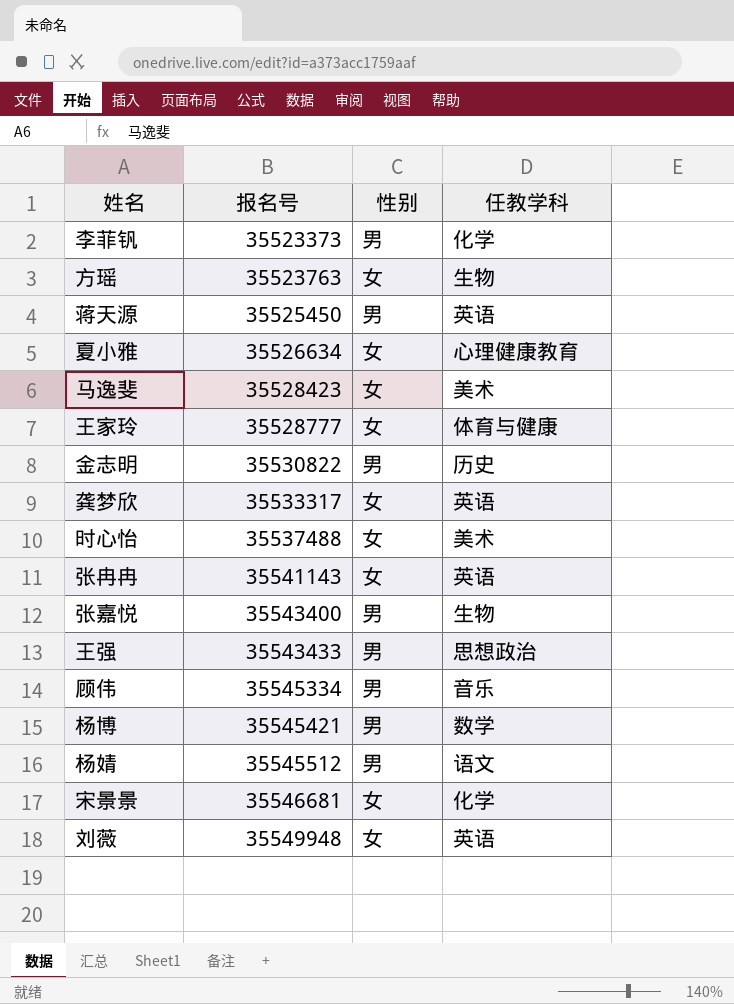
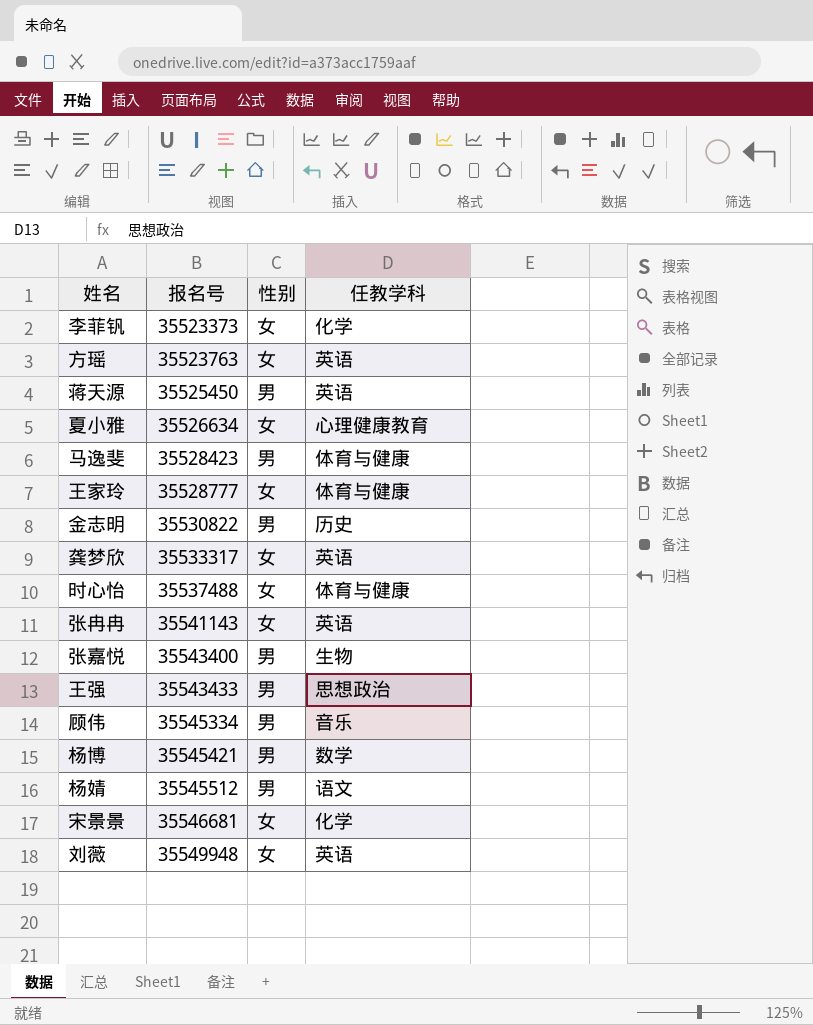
李菲钒 | 性别: 男 -> 女
方瑶 | 任教学科: 生物 -> 英语
马逸斐 | 性别: 女 -> 男
马逸斐 | 任教学科: 美术 -> 体育与健康
时心怡 | 任教学科: 美术 -> 体育与健康

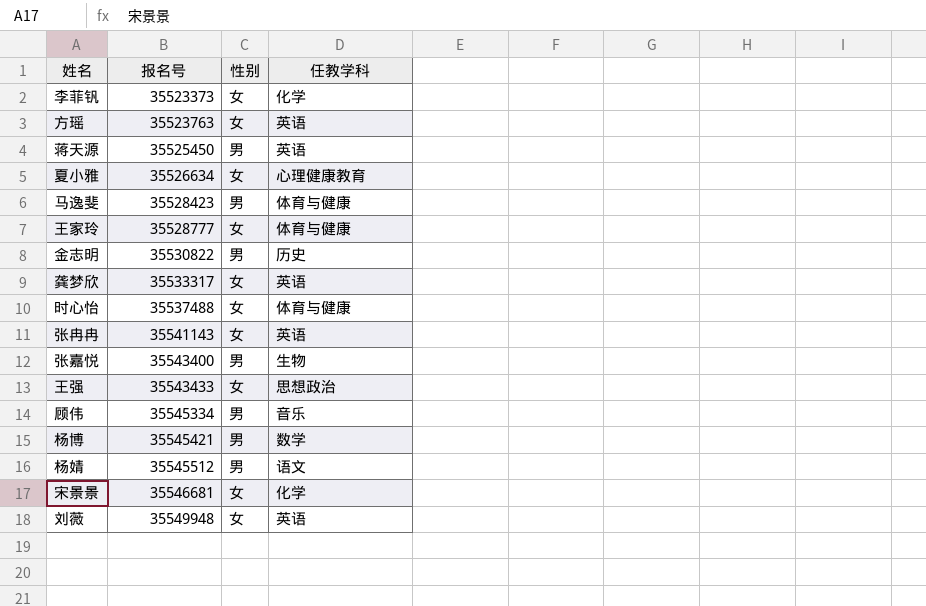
王强 | 性别: 男 -> 女

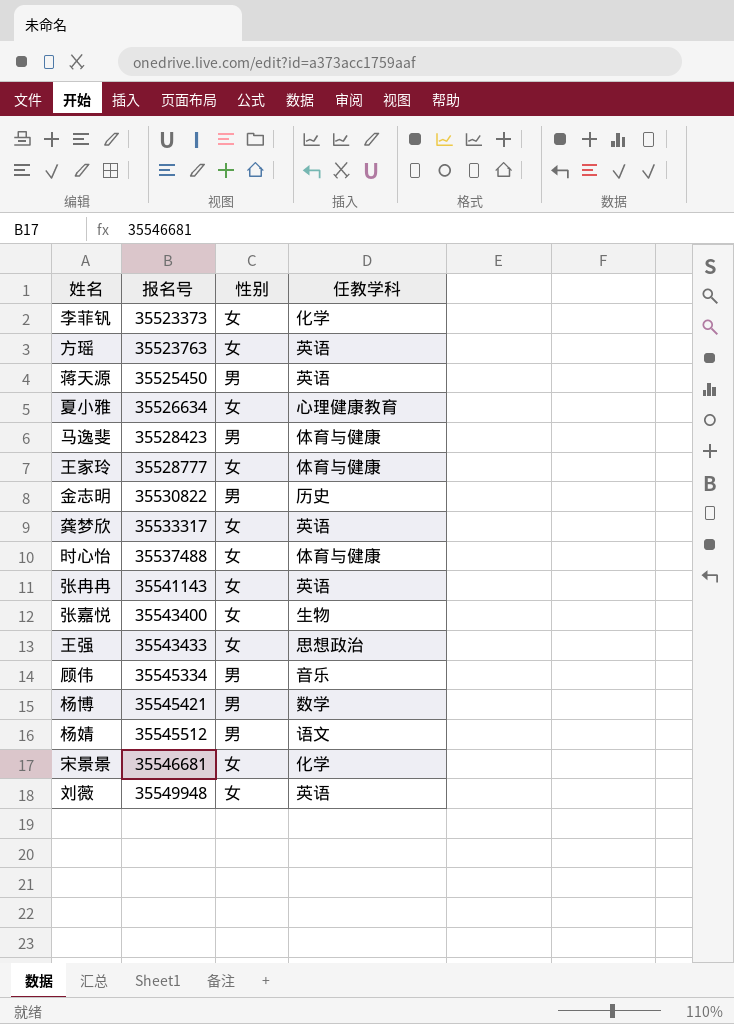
张嘉悦 | 性别: 男 -> 女

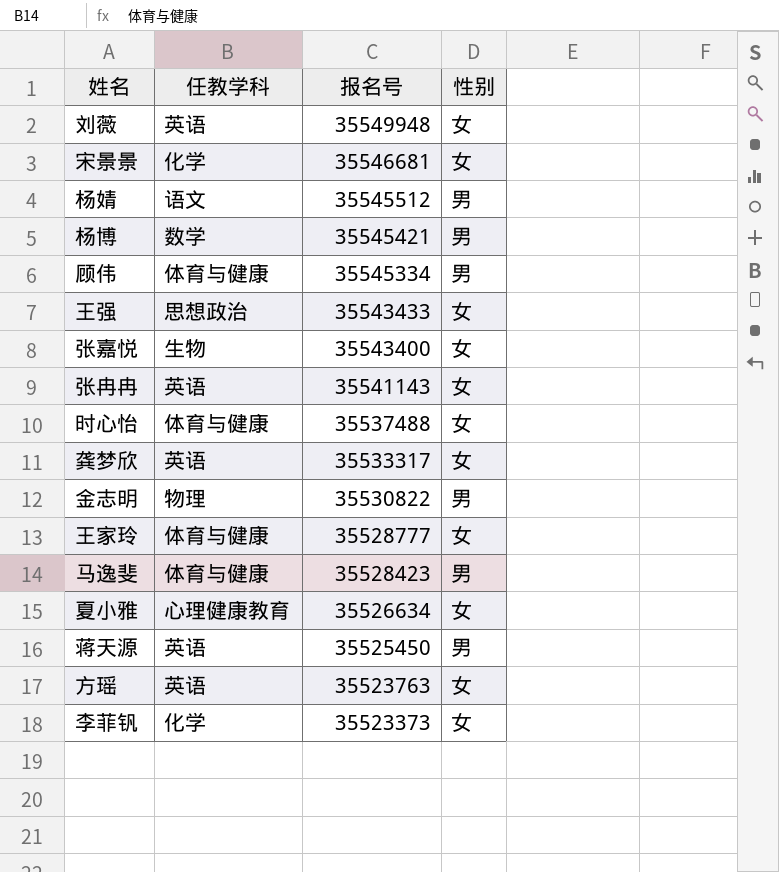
row order: 报名号 ascending -> 报名号 descending
column 任教学科 | position: 4 -> 2
顾伟 | 任教学科: 音乐 -> 体育与健康
金志明 | 任教学科: 历史 -> 物理

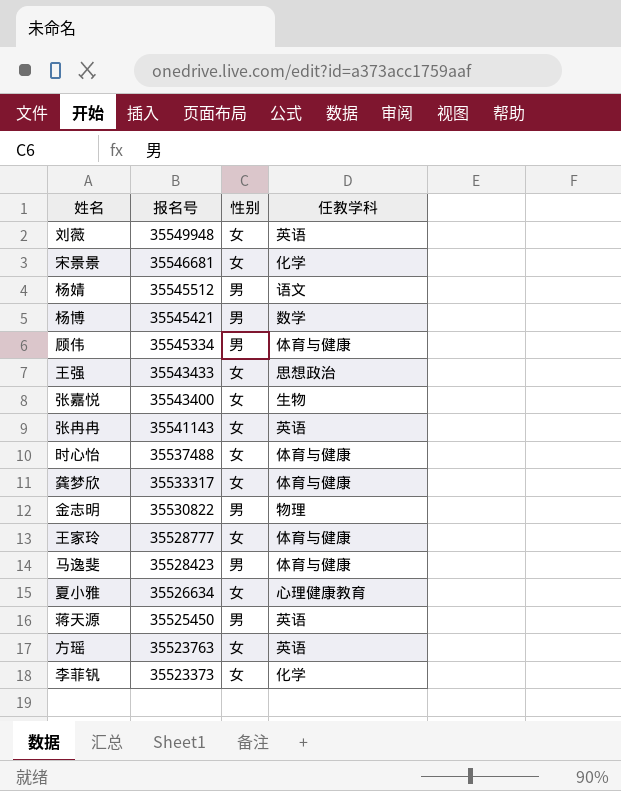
column 任教学科 | position: 2 -> 4
龚梦欣 | 任教学科: 英语 -> 体育与健康

